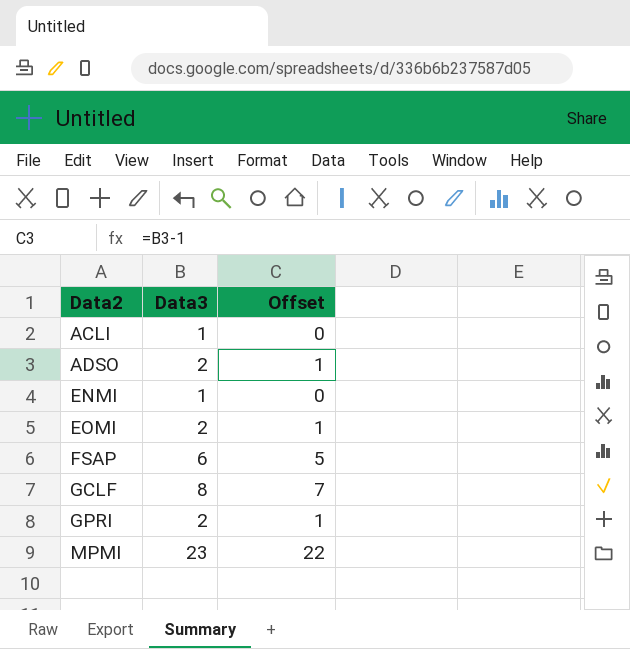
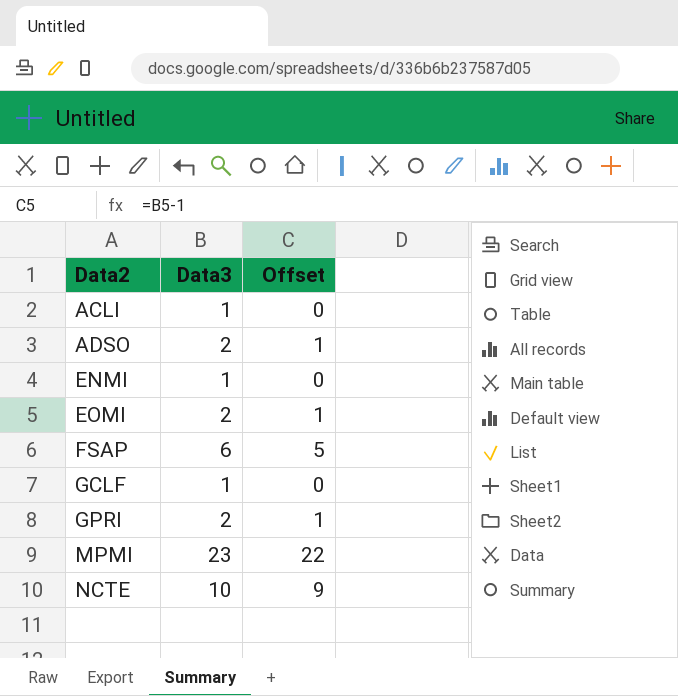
GCLF | Data3: 8 -> 1
GCLF | Offset: 7 -> 0
row NCTE: none -> 10 | 9

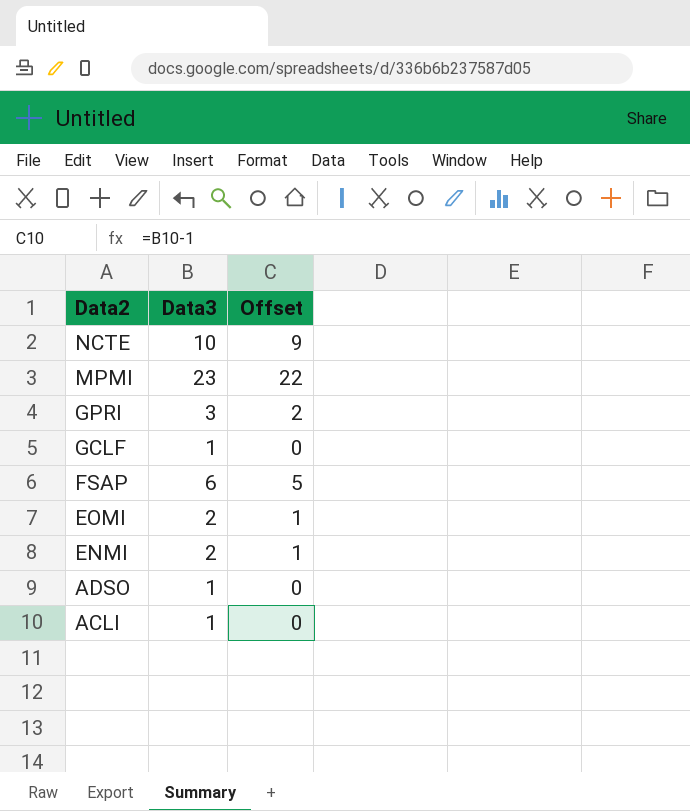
row order: Data2 ascending -> Data2 descending
GPRI | Data3: 2 -> 3
GPRI | Offset: 1 -> 2
ENMI | Data3: 1 -> 2
ENMI | Offset: 0 -> 1
ADSO | Data3: 2 -> 1
ADSO | Offset: 1 -> 0

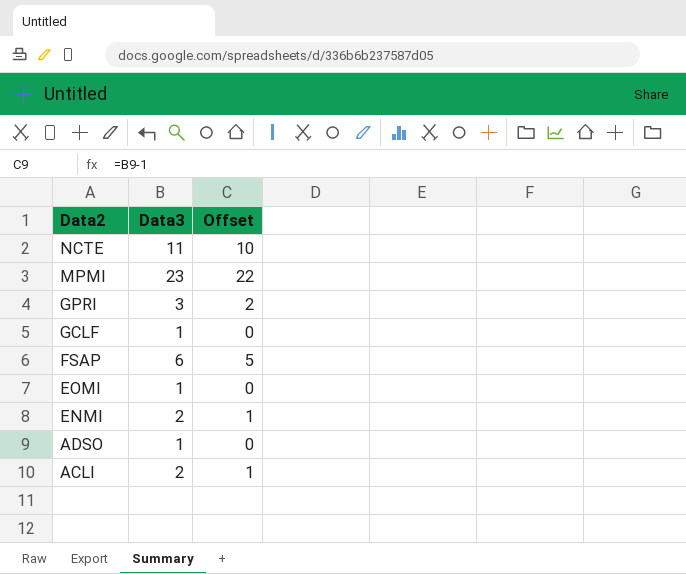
NCTE | Data3: 10 -> 11
NCTE | Offset: 9 -> 10
EOMI | Data3: 2 -> 1
EOMI | Offset: 1 -> 0
ACLI | Data3: 1 -> 2
ACLI | Offset: 0 -> 1

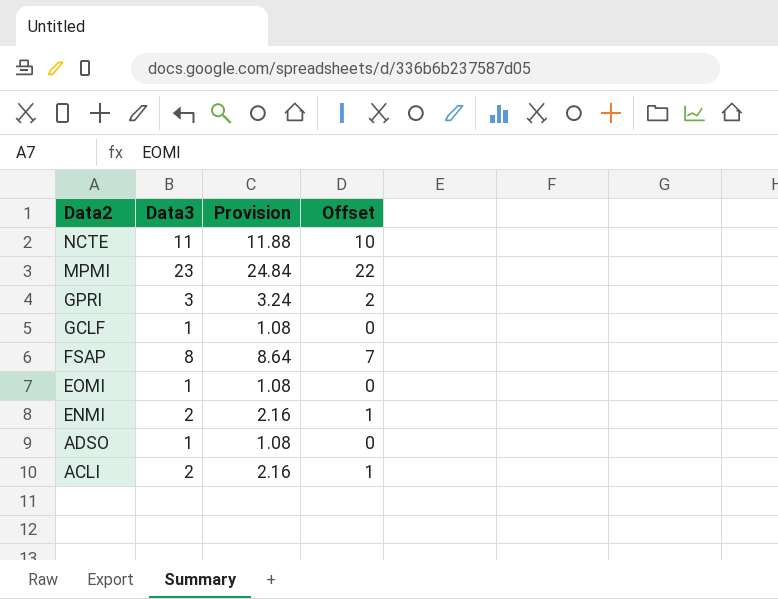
column Provision | formula: none -> [Data3] * 1.08
FSAP | Data3: 6 -> 8
FSAP | Offset: 5 -> 7

